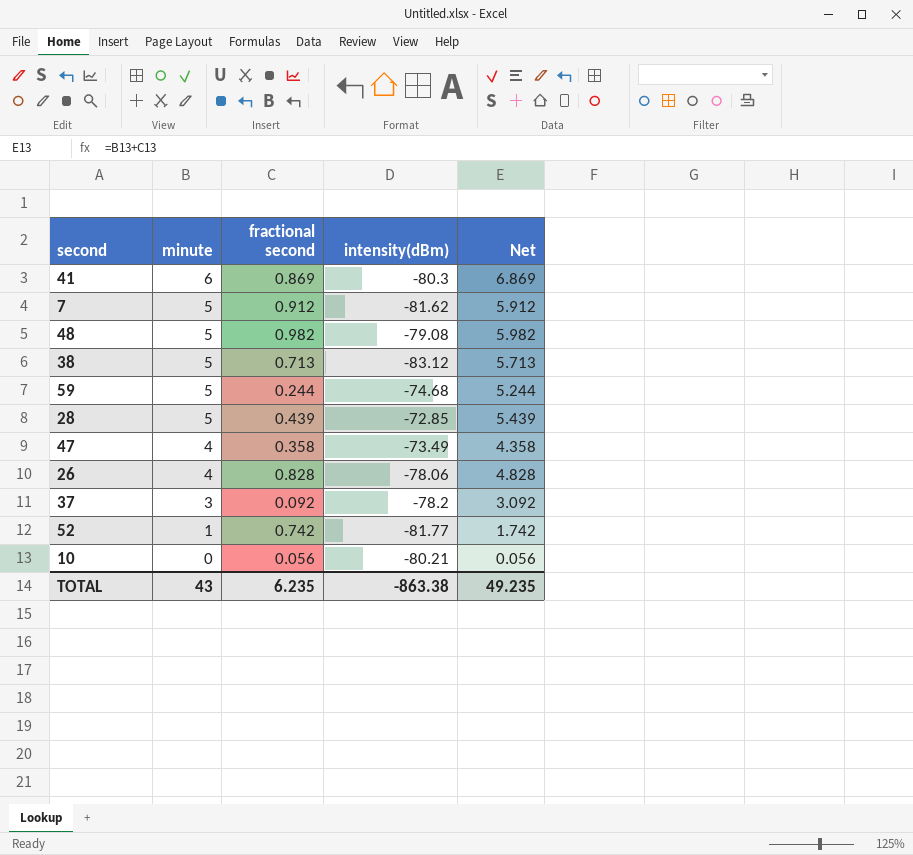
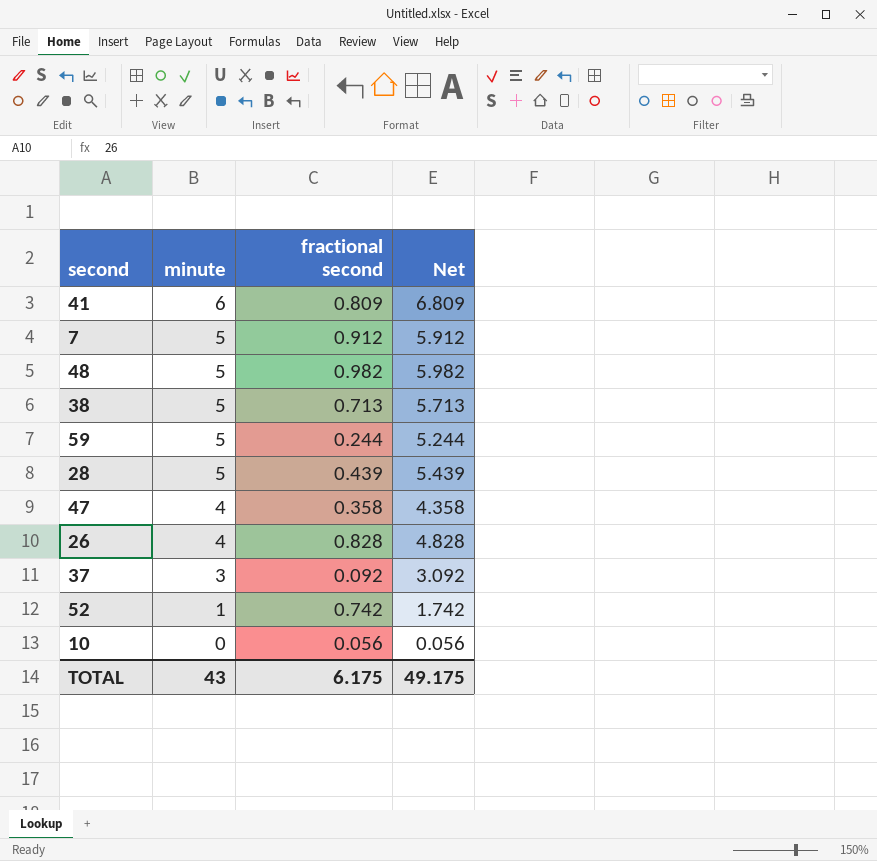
column intensity(dBm) | position: 4 -> none
41 | fractional second: 0.869 -> 0.809
41 | Net: 6.869 -> 6.809
TOTAL | fractional second: 6.235 -> 6.175
TOTAL | Net: 49.235 -> 49.175

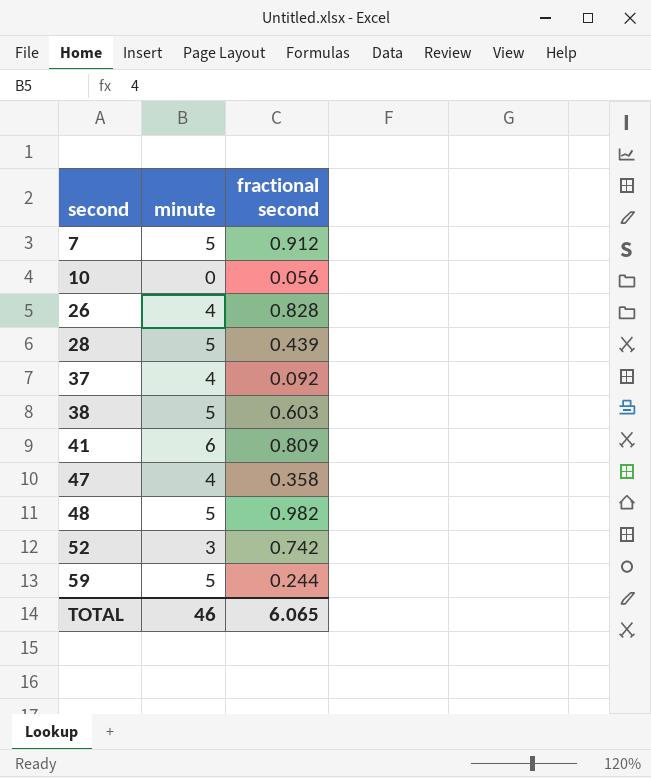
row order: minute descending -> second ascending
column Net | formula: [minute] + [fractional second] -> none
37 | minute: 3 -> 4
38 | fractional second: 0.713 -> 0.603
52 | minute: 1 -> 3
TOTAL | minute: 43 -> 46
TOTAL | fractional second: 6.175 -> 6.065

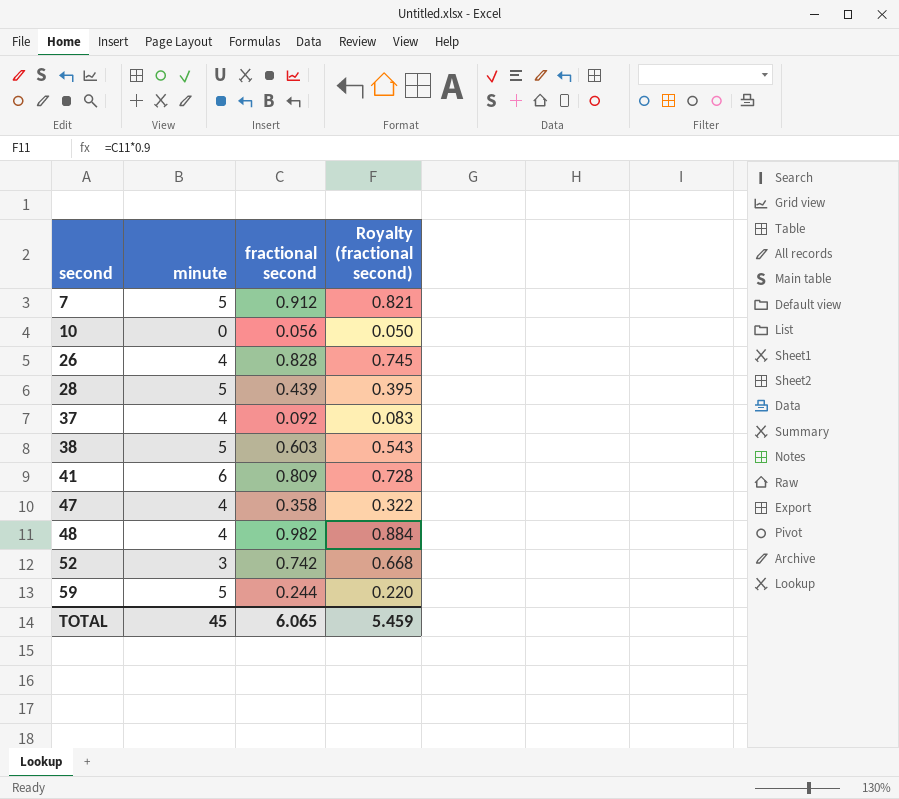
column Royalty (fractional second) | formula: none -> [fractional second] * 0.9
48 | minute: 5 -> 4
TOTAL | minute: 46 -> 45

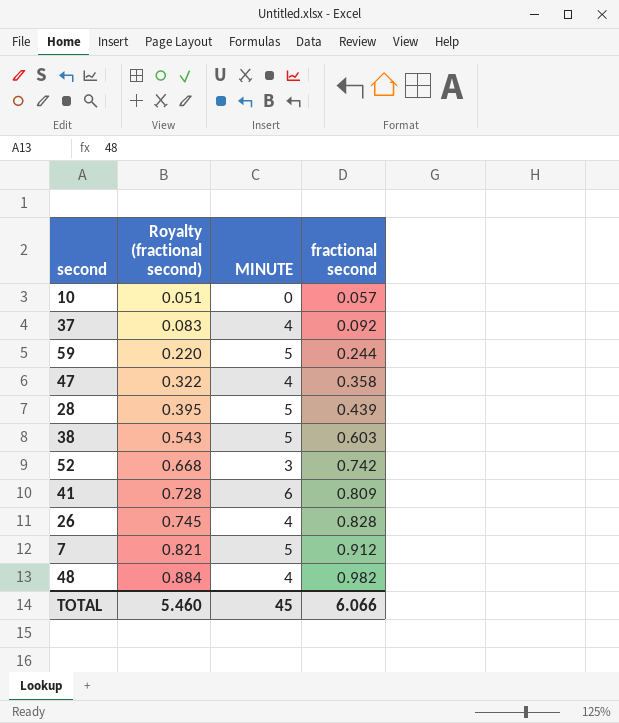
row order: second ascending -> Royalty (fractional second) ascending
column Royalty (fractional second) | position: 4 -> 2
column name: minute -> MINUTE
10 | Royalty (fractional second): 0.050 -> 0.051
10 | fractional second: 0.056 -> 0.057
TOTAL | Royalty (fractional second): 5.459 -> 5.460
TOTAL | fractional second: 6.065 -> 6.066

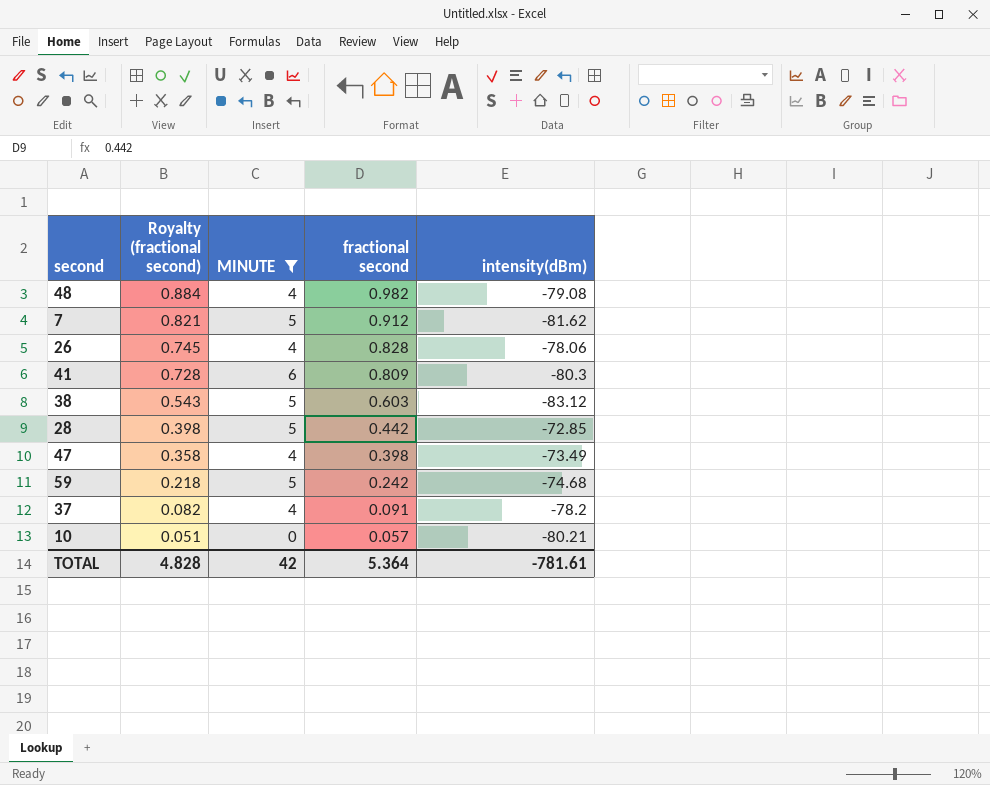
filter: none -> MINUTE != 3
row order: Royalty (fractional second) ascending -> Royalty (fractional second) descending
column intensity(dBm) | position: none -> 5
28 | Royalty (fractional second): 0.395 -> 0.398
28 | fractional second: 0.439 -> 0.442
47 | Royalty (fractional second): 0.322 -> 0.358
47 | fractional second: 0.358 -> 0.398
59 | Royalty (fractional second): 0.220 -> 0.218
59 | fractional second: 0.244 -> 0.242
37 | Royalty (fractional second): 0.083 -> 0.082
37 | fractional second: 0.092 -> 0.091
TOTAL | Royalty (fractional second): 5.460 -> 4.828
TOTAL | MINUTE: 45 -> 42
TOTAL | fractional second: 6.066 -> 5.364

